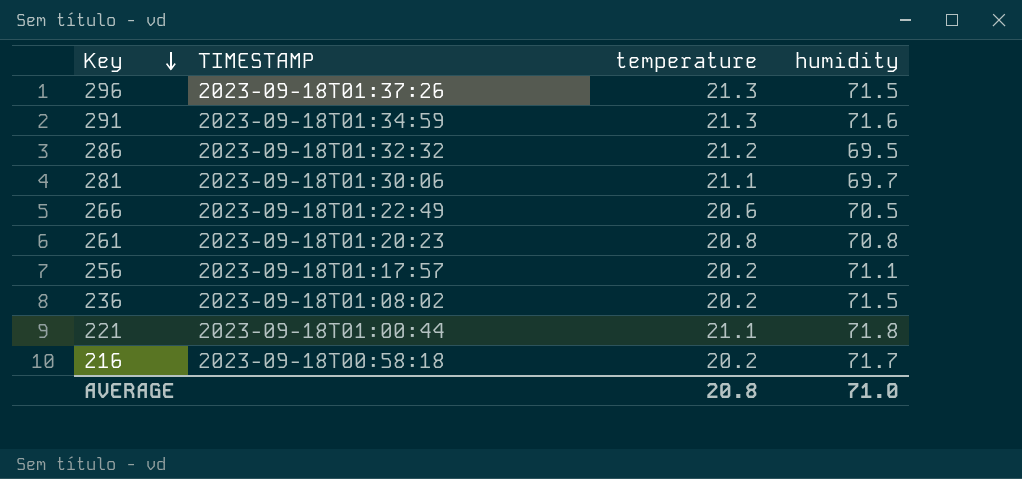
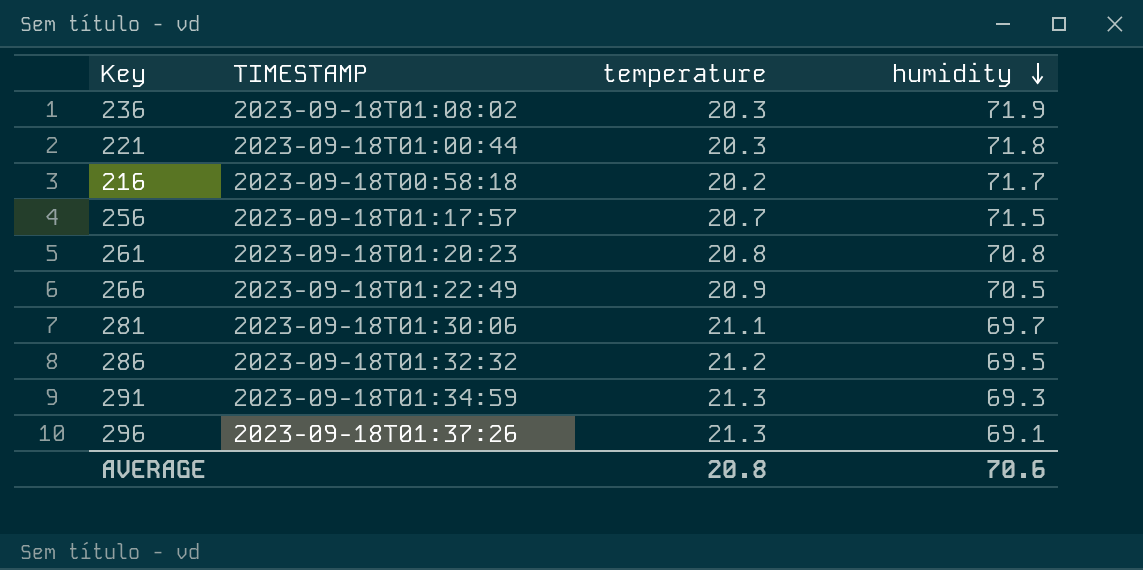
row order: Key descending -> humidity descending
236 | temperature: 20.2 -> 20.3
236 | humidity: 71.5 -> 71.9
221 | temperature: 21.1 -> 20.3
256 | temperature: 20.2 -> 20.7
256 | humidity: 71.1 -> 71.5
266 | temperature: 20.6 -> 20.9
291 | humidity: 71.6 -> 69.3
296 | humidity: 71.5 -> 69.1
AVERAGE | humidity: 71.0 -> 70.6

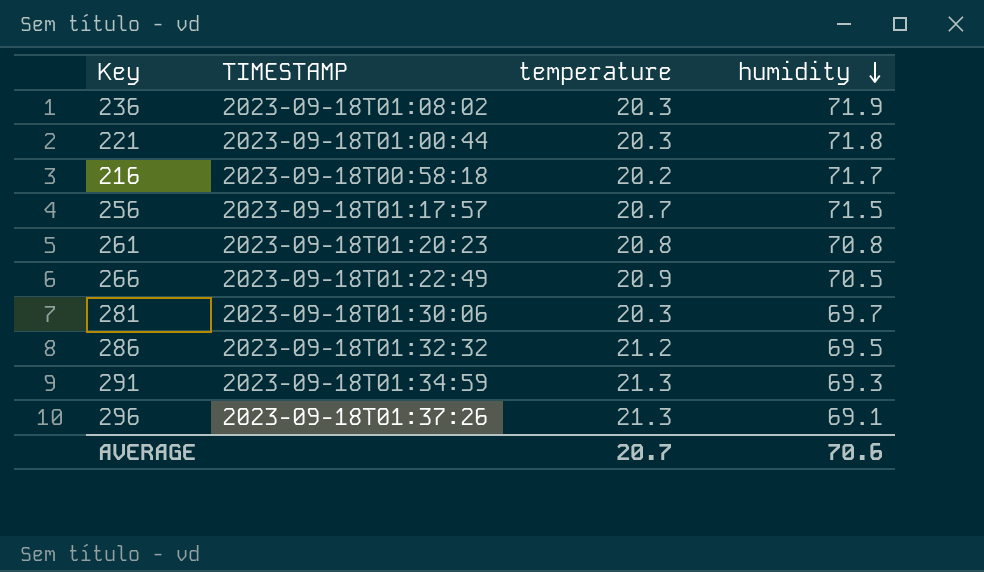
281 | temperature: 21.1 -> 20.3
AVERAGE | temperature: 20.8 -> 20.7

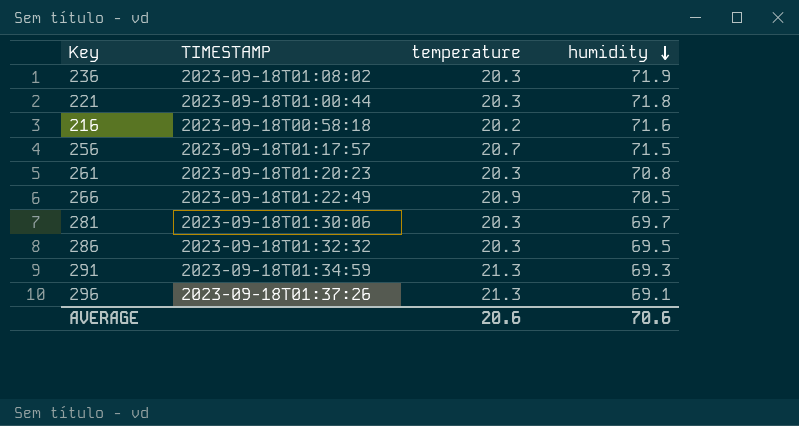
216 | humidity: 71.7 -> 71.6
261 | temperature: 20.8 -> 20.3
286 | temperature: 21.2 -> 20.3
AVERAGE | temperature: 20.7 -> 20.6

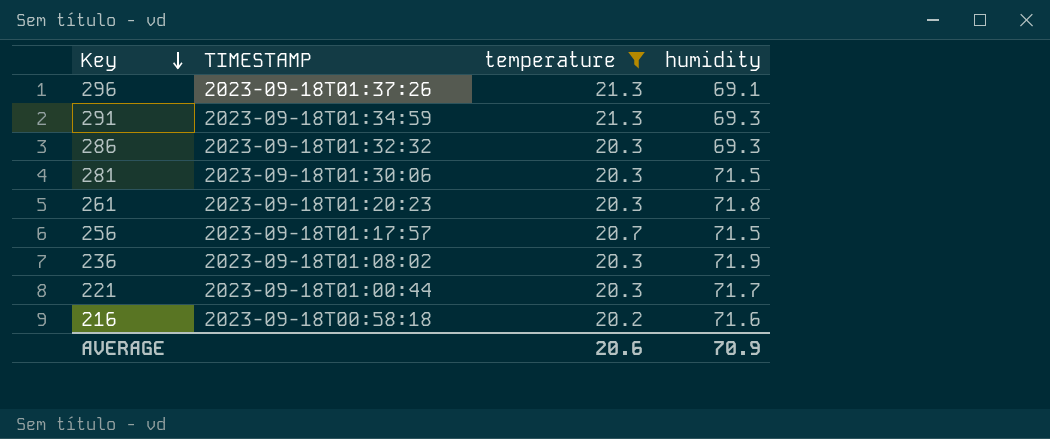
filter: none -> temperature != 20.9
row order: humidity descending -> Key descending
286 | humidity: 69.5 -> 69.3
281 | humidity: 69.7 -> 71.5
261 | humidity: 70.8 -> 71.8
221 | humidity: 71.8 -> 71.7
AVERAGE | humidity: 70.6 -> 70.9

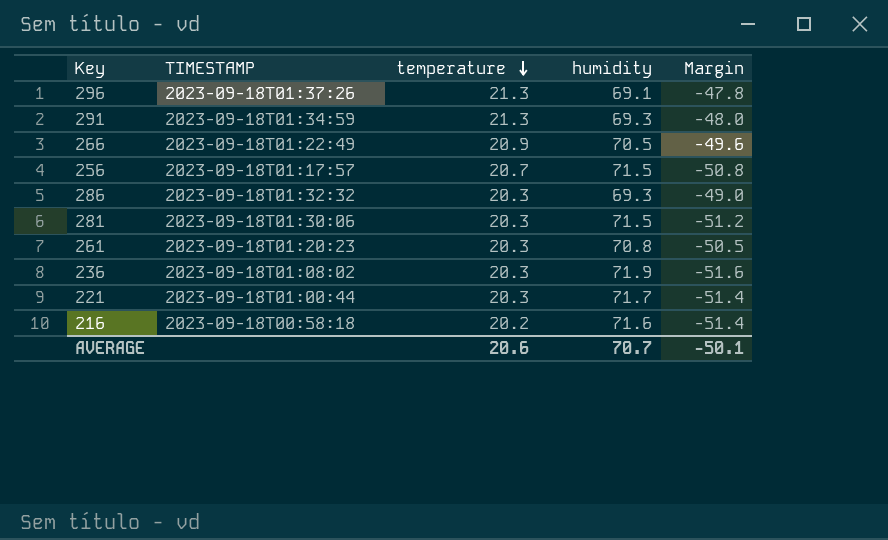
filter: temperature != 20.9 -> none
row order: Key descending -> temperature descending
column Margin | formula: none -> [temperature] - [humidity]
261 | humidity: 71.8 -> 70.8
AVERAGE | humidity: 70.9 -> 70.7

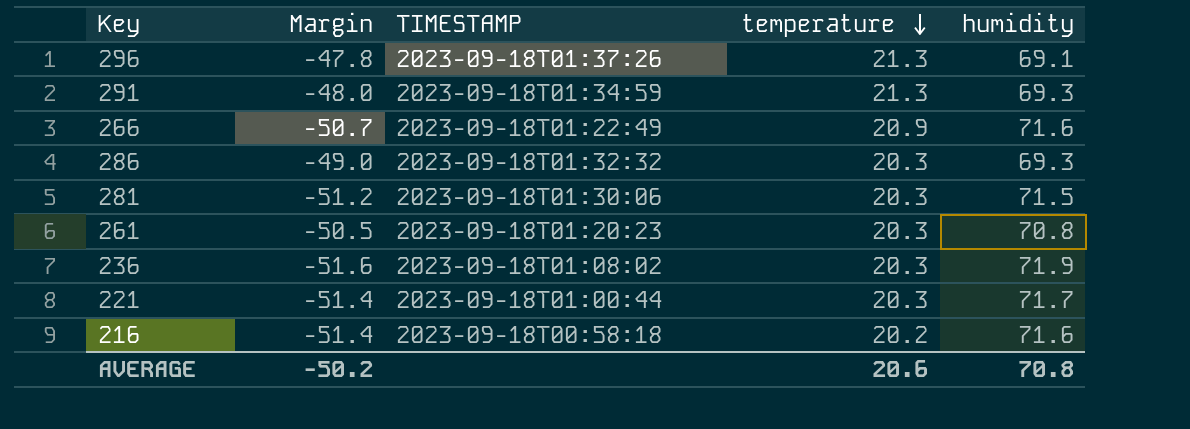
column Margin | position: 5 -> 2
row 256: 2023-09-18T01:17:57 | 20.7 | 71.5 | -50.8 -> none
266 | Margin: -49.6 -> -50.7
266 | humidity: 70.5 -> 71.6
AVERAGE | Margin: -50.1 -> -50.2
AVERAGE | humidity: 70.7 -> 70.8

